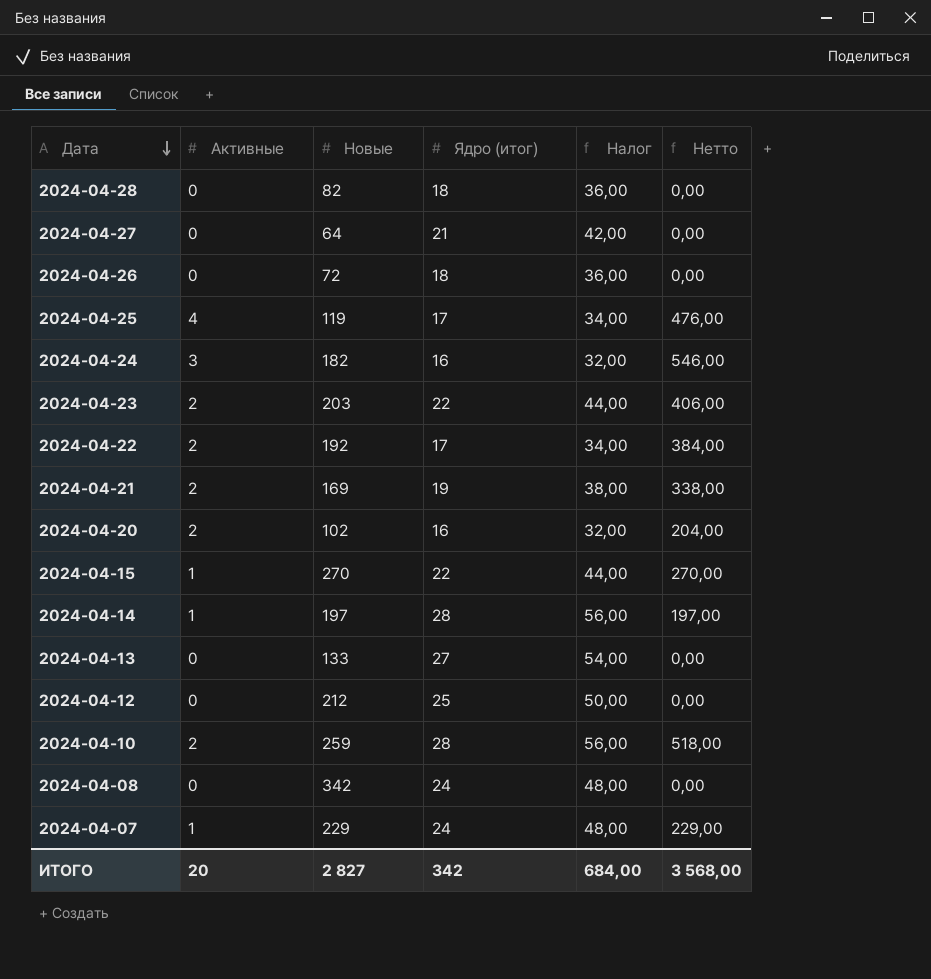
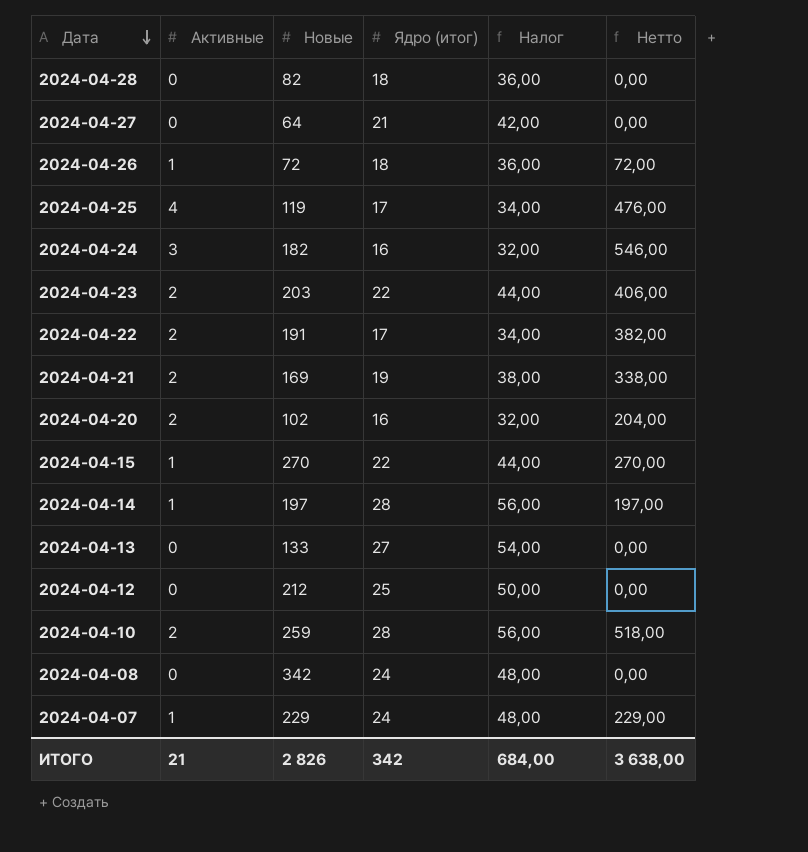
2024-04-26 | Активные: 0 -> 1
2024-04-26 | Нетто: 0,00 -> 72,00
2024-04-22 | Новые: 192 -> 191
2024-04-22 | Нетто: 384,00 -> 382,00
ИТОГО | Активные: 20 -> 21
ИТОГО | Новые: 2 827 -> 2 826
ИТОГО | Нетто: 3 568,00 -> 3 638,00

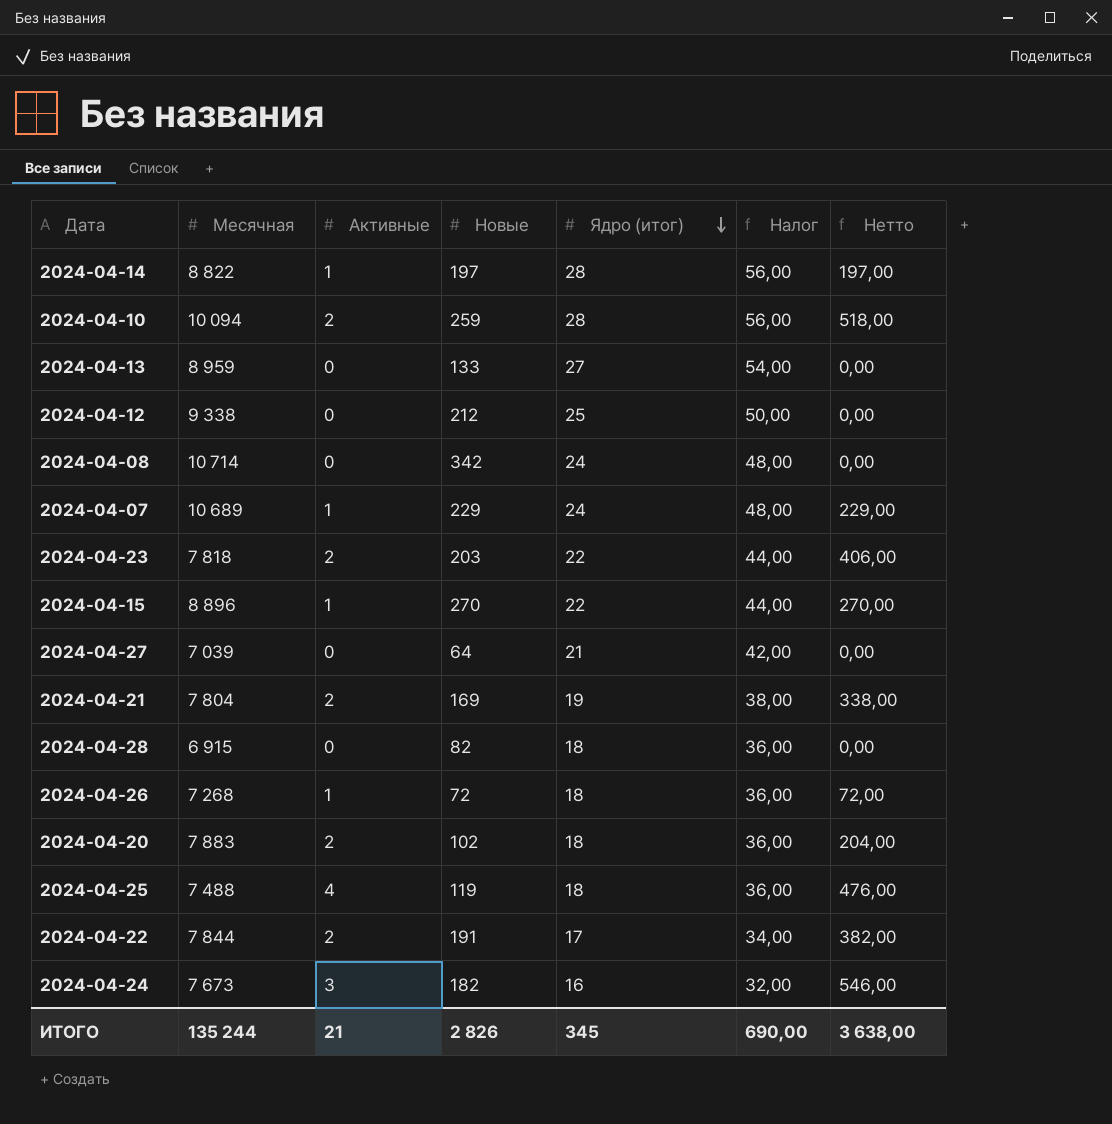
row order: Дата descending -> Ядро (итог) descending
column Месячная | position: none -> 2
2024-04-20 | Ядро (итог): 16 -> 18
2024-04-20 | Налог: 32,00 -> 36,00
2024-04-25 | Ядро (итог): 17 -> 18
2024-04-25 | Налог: 34,00 -> 36,00
ИТОГО | Ядро (итог): 342 -> 345
ИТОГО | Налог: 684,00 -> 690,00

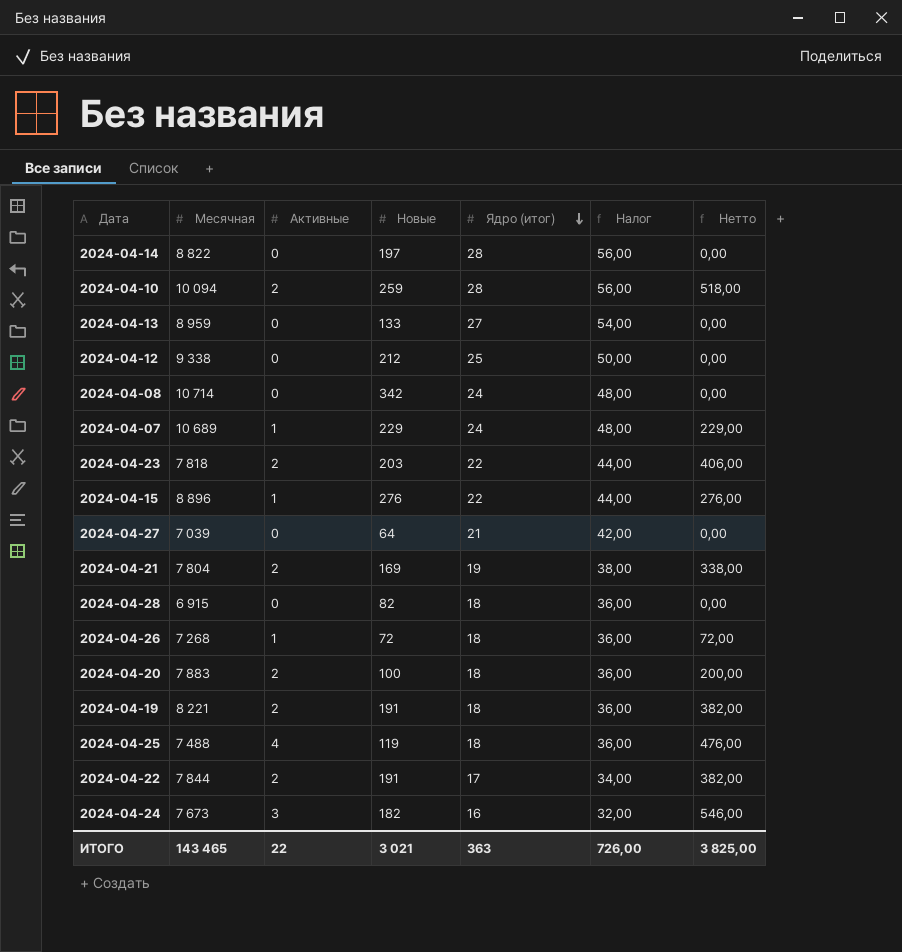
2024-04-14 | Активные: 1 -> 0
2024-04-14 | Нетто: 197,00 -> 0,00
2024-04-15 | Новые: 270 -> 276
2024-04-15 | Нетто: 270,00 -> 276,00
2024-04-20 | Новые: 102 -> 100
2024-04-20 | Нетто: 204,00 -> 200,00
row 2024-04-19: none -> 8 221 | 2 | 191 | 18 | 36,00 | 382,00
ИТОГО | Месячная: 135 244 -> 143 465
ИТОГО | Активные: 21 -> 22
ИТОГО | Новые: 2 826 -> 3 021
ИТОГО | Ядро (итог): 345 -> 363
ИТОГО | Налог: 690,00 -> 726,00
ИТОГО | Нетто: 3 638,00 -> 3 825,00

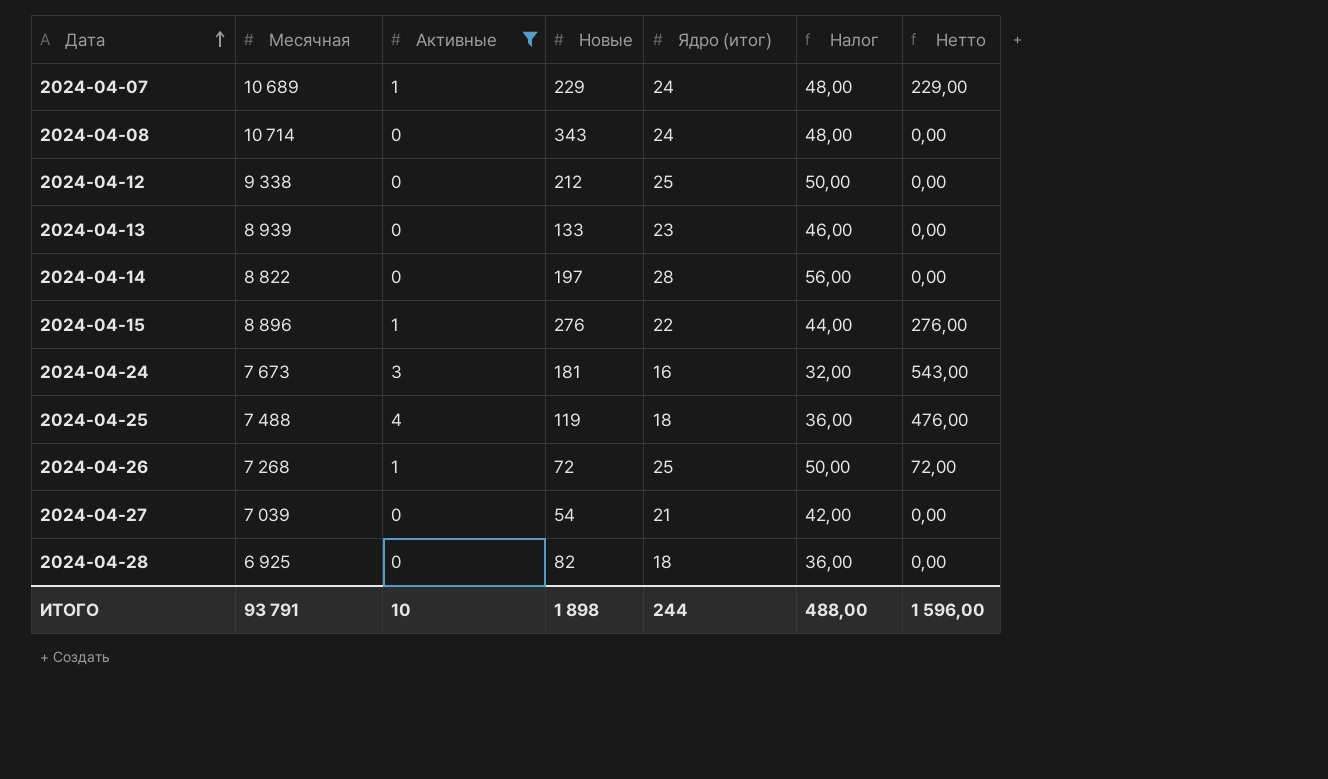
filter: none -> Активные != 2
row order: Ядро (итог) descending -> Дата ascending
2024-04-08 | Новые: 342 -> 343
2024-04-13 | Месячная: 8 959 -> 8 939
2024-04-13 | Ядро (итог): 27 -> 23
2024-04-13 | Налог: 54,00 -> 46,00
2024-04-24 | Новые: 182 -> 181
2024-04-24 | Нетто: 546,00 -> 543,00
2024-04-26 | Ядро (итог): 18 -> 25
2024-04-26 | Налог: 36,00 -> 50,00
2024-04-27 | Новые: 64 -> 54
2024-04-28 | Месячная: 6 915 -> 6 925
ИТОГО | Месячная: 143 465 -> 93 791
ИТОГО | Активные: 22 -> 10
ИТОГО | Новые: 3 021 -> 1 898
ИТОГО | Ядро (итог): 363 -> 244
ИТОГО | Налог: 726,00 -> 488,00
ИТОГО | Нетто: 3 825,00 -> 1 596,00

